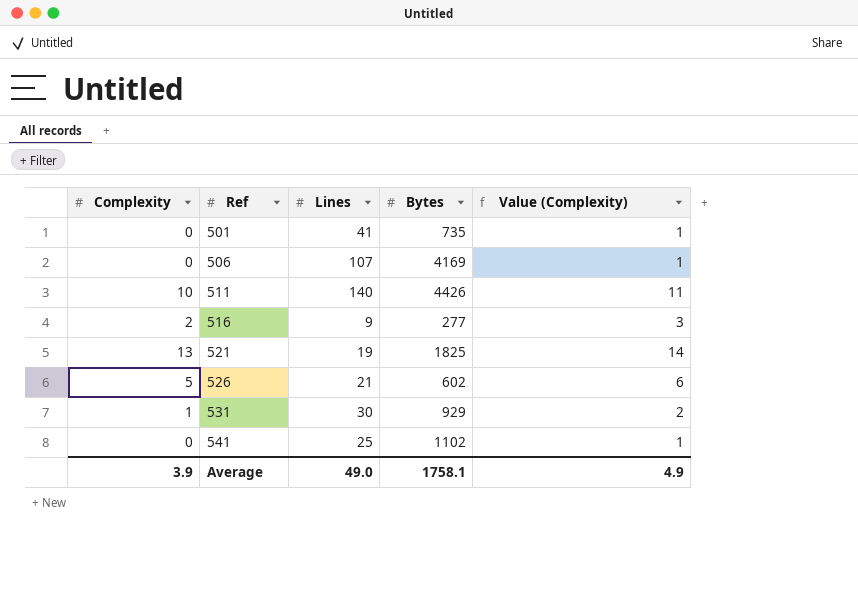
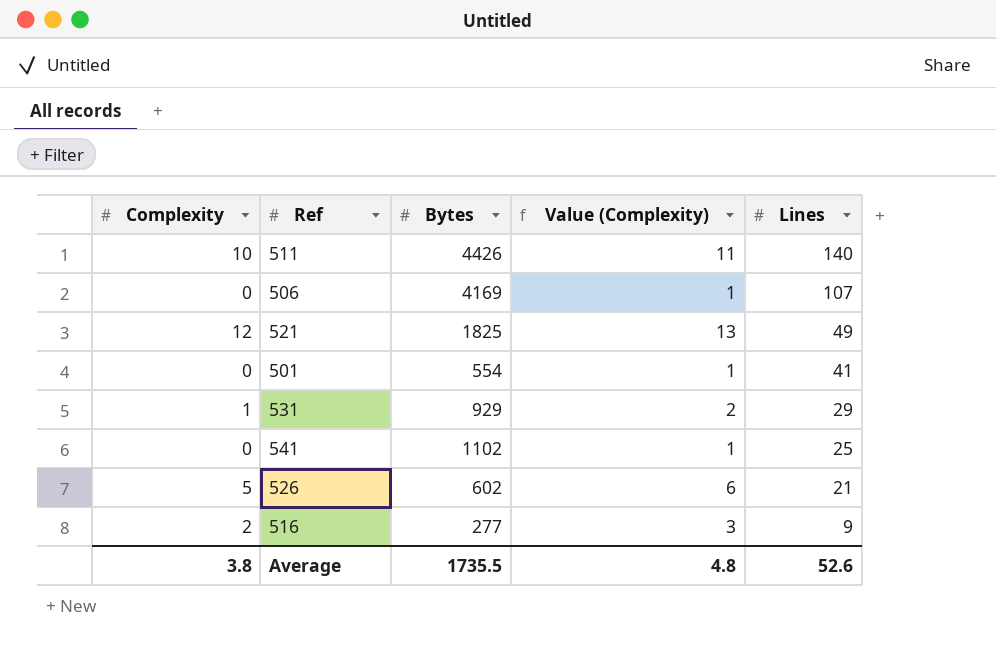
row order: Ref ascending -> Lines descending
column Lines | position: 3 -> 5
521 | Complexity: 13 -> 12
521 | Value (Complexity): 14 -> 13
521 | Lines: 19 -> 49
501 | Bytes: 735 -> 554
531 | Lines: 30 -> 29
Average | Complexity: 3.9 -> 3.8
Average | Bytes: 1758.1 -> 1735.5
Average | Value (Complexity): 4.9 -> 4.8
Average | Lines: 49.0 -> 52.6

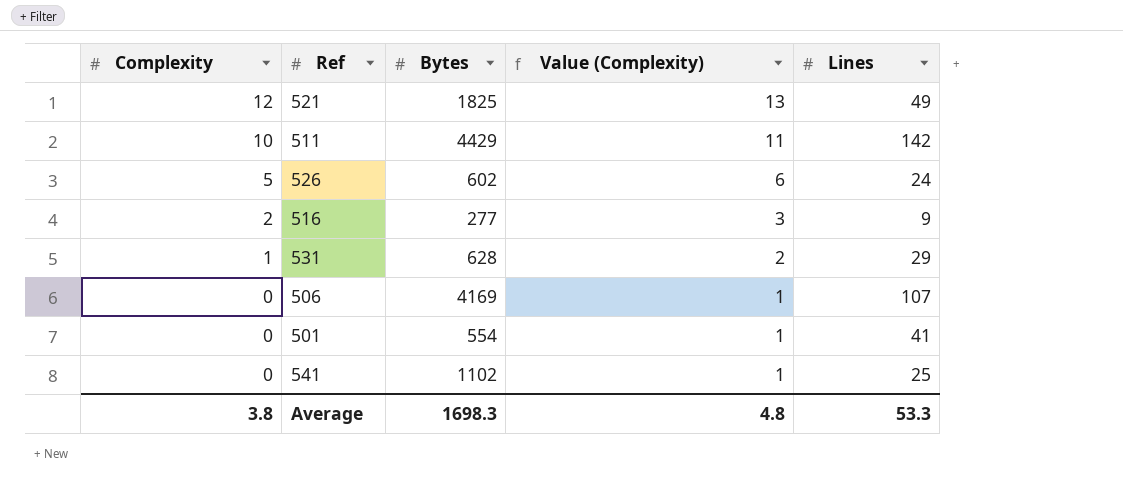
row order: Lines descending -> Complexity descending
511 | Bytes: 4426 -> 4429
511 | Lines: 140 -> 142
526 | Lines: 21 -> 24
531 | Bytes: 929 -> 628
Average | Bytes: 1735.5 -> 1698.3
Average | Lines: 52.6 -> 53.3

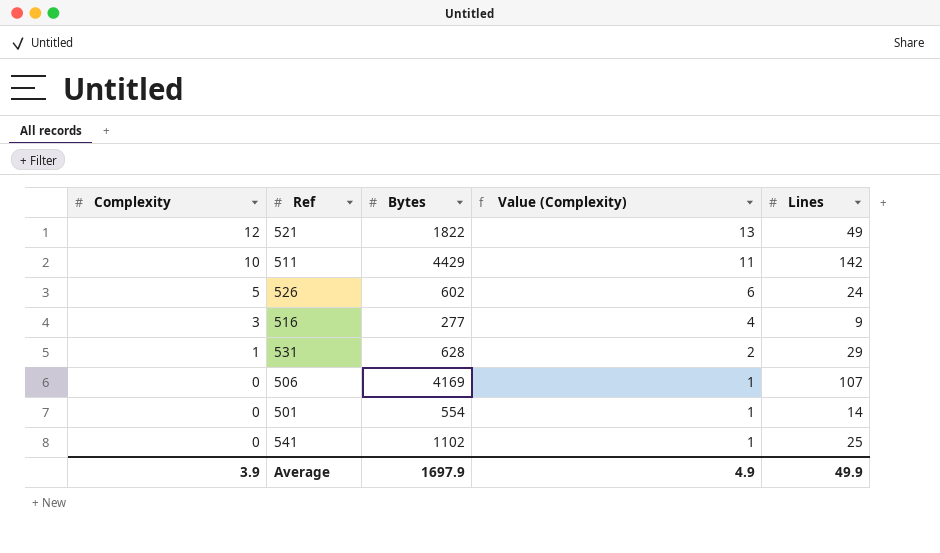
521 | Bytes: 1825 -> 1822
516 | Complexity: 2 -> 3
516 | Value (Complexity): 3 -> 4
501 | Lines: 41 -> 14
Average | Complexity: 3.8 -> 3.9
Average | Bytes: 1698.3 -> 1697.9
Average | Value (Complexity): 4.8 -> 4.9
Average | Lines: 53.3 -> 49.9

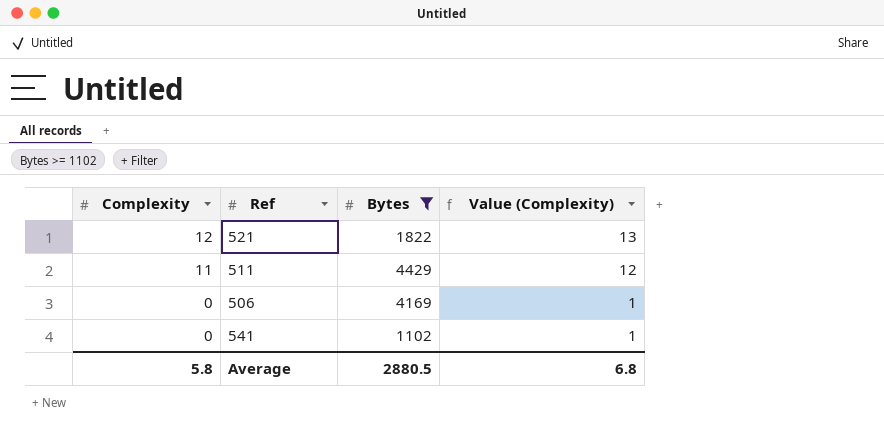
filter: none -> Bytes >= 1102
column Lines | position: 5 -> none
511 | Complexity: 10 -> 11
511 | Value (Complexity): 11 -> 12
Average | Complexity: 3.9 -> 5.8
Average | Bytes: 1697.9 -> 2880.5
Average | Value (Complexity): 4.9 -> 6.8

